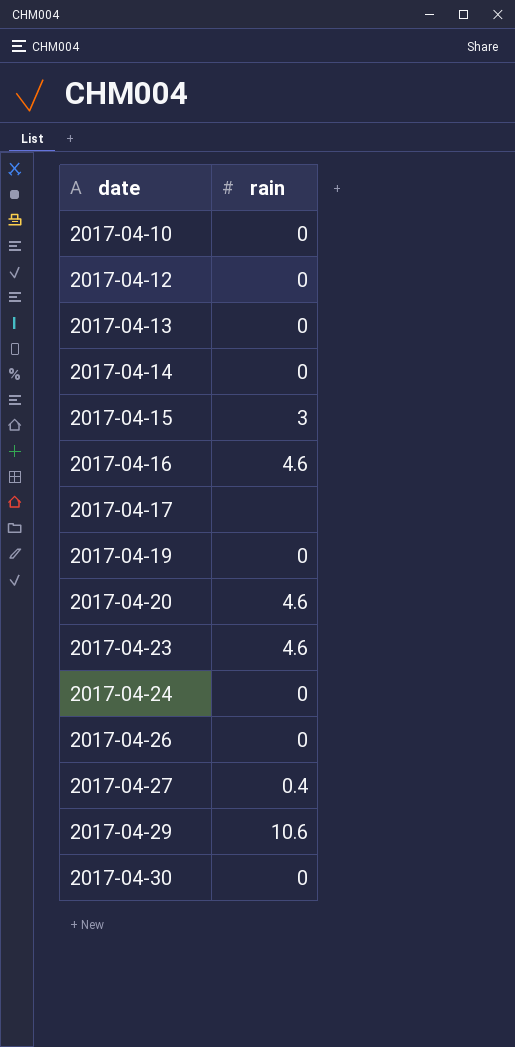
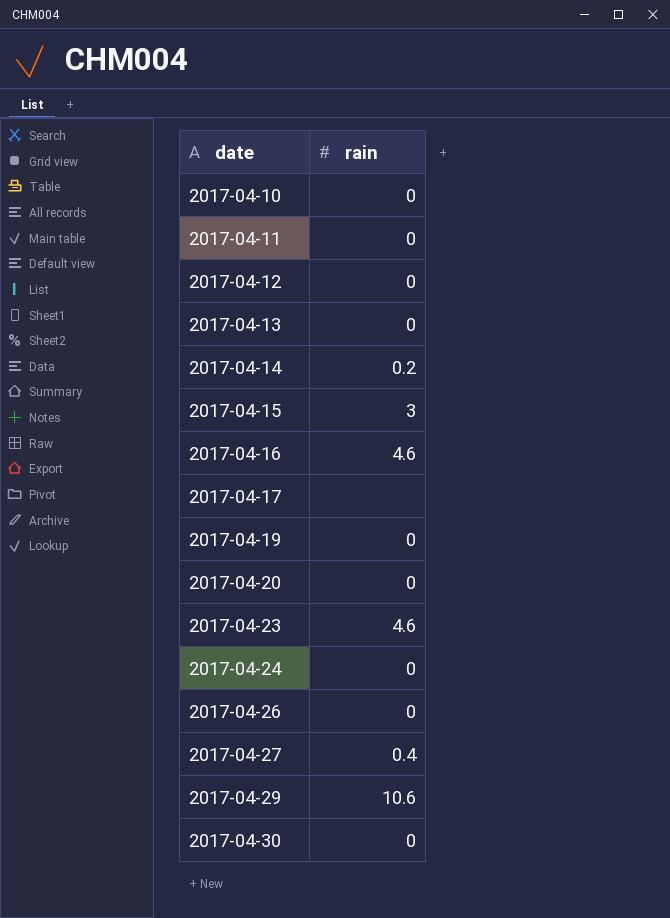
row 2017-04-11: none -> 0
2017-04-14 | rain: 0 -> 0.2
2017-04-20 | rain: 4.6 -> 0

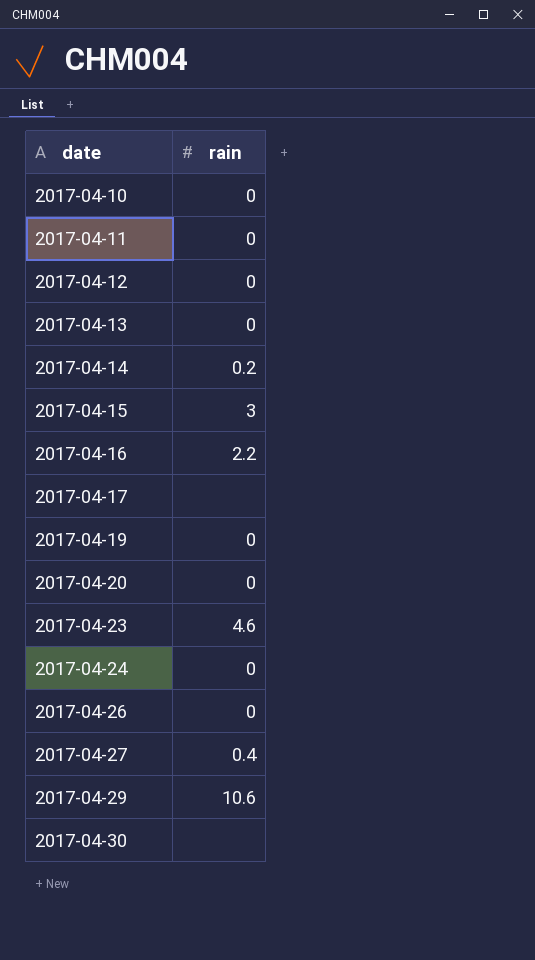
2017-04-16 | rain: 4.6 -> 2.2
2017-04-30 | rain: 0 -> none

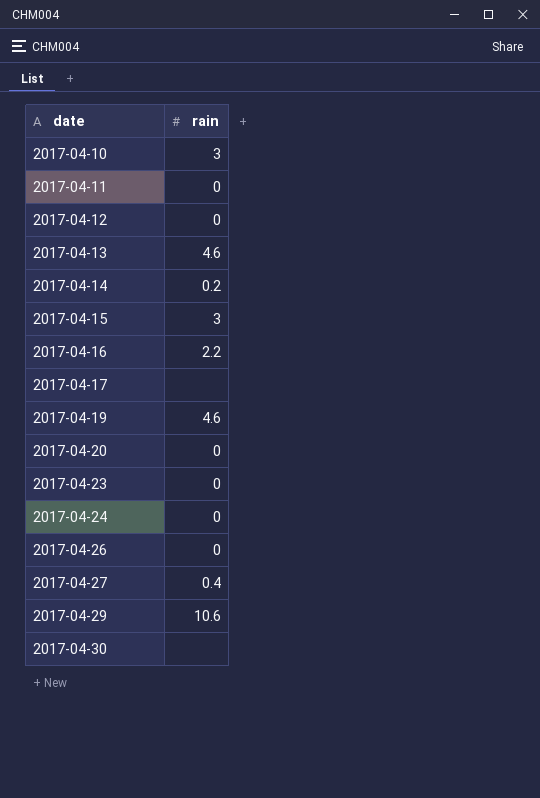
2017-04-10 | rain: 0 -> 3
2017-04-13 | rain: 0 -> 4.6
2017-04-19 | rain: 0 -> 4.6
2017-04-23 | rain: 4.6 -> 0

